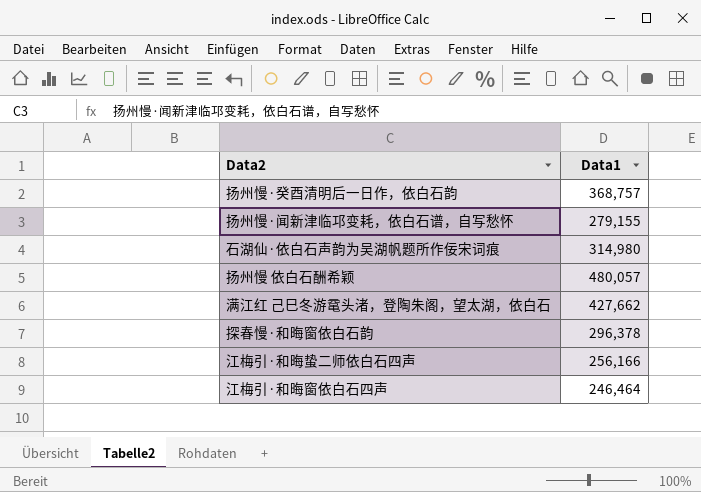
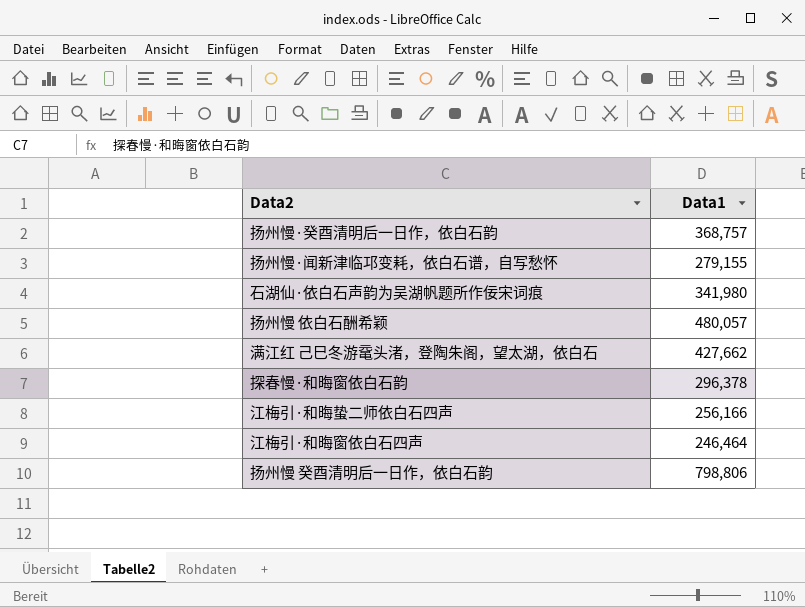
石湖仙·依白石声韵为吴湖帆题所作佞宋词痕 | Data1: 314,980 -> 341,980
row 扬州慢 癸酉清明后一日作，依白石韵: none -> 798,806

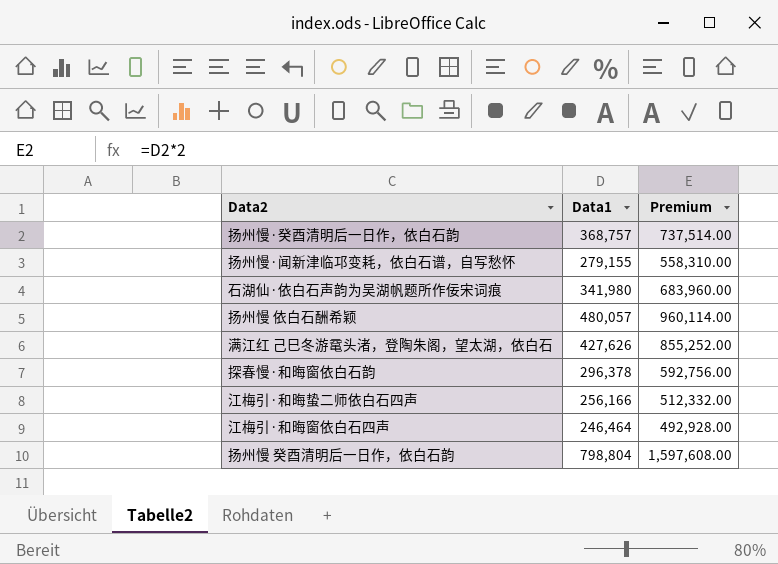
column Premium | formula: none -> [Data1] * 2
满江红 己巳冬游鼋头渚，登陶朱阁，望太湖，依白石 | Data1: 427,662 -> 427,626
扬州慢 癸酉清明后一日作，依白石韵 | Data1: 798,806 -> 798,804

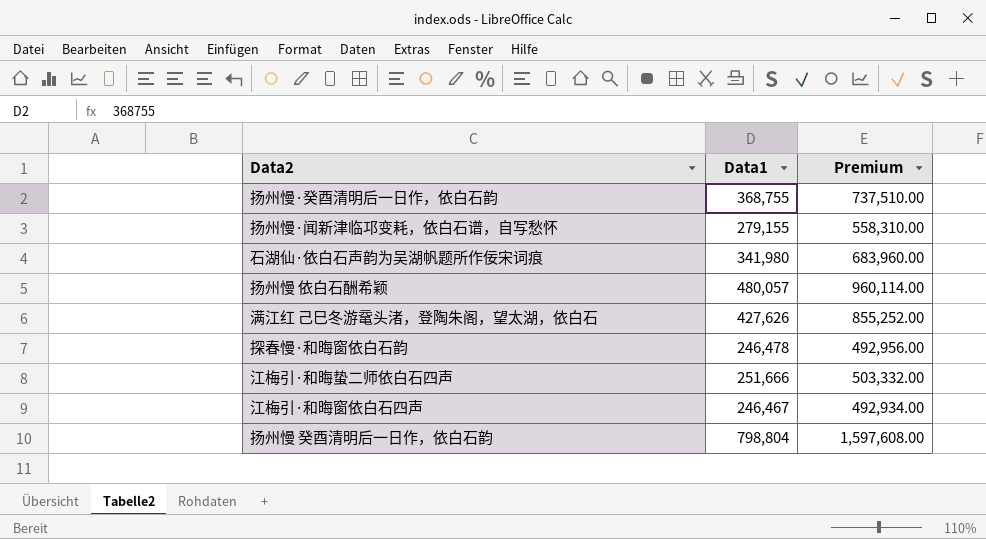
扬州慢·癸酉清明后一日作，依白石韵 | Data1: 368,757 -> 368,755
扬州慢·癸酉清明后一日作，依白石韵 | Premium: 737,514.00 -> 737,510.00
探春慢·和晦窗依白石韵 | Data1: 296,378 -> 246,478
探春慢·和晦窗依白石韵 | Premium: 592,756.00 -> 492,956.00
江梅引·和晦蛰二师依白石四声 | Data1: 256,166 -> 251,666
江梅引·和晦蛰二师依白石四声 | Premium: 512,332.00 -> 503,332.00
江梅引·和晦窗依白石四声 | Data1: 246,464 -> 246,467
江梅引·和晦窗依白石四声 | Premium: 492,928.00 -> 492,934.00

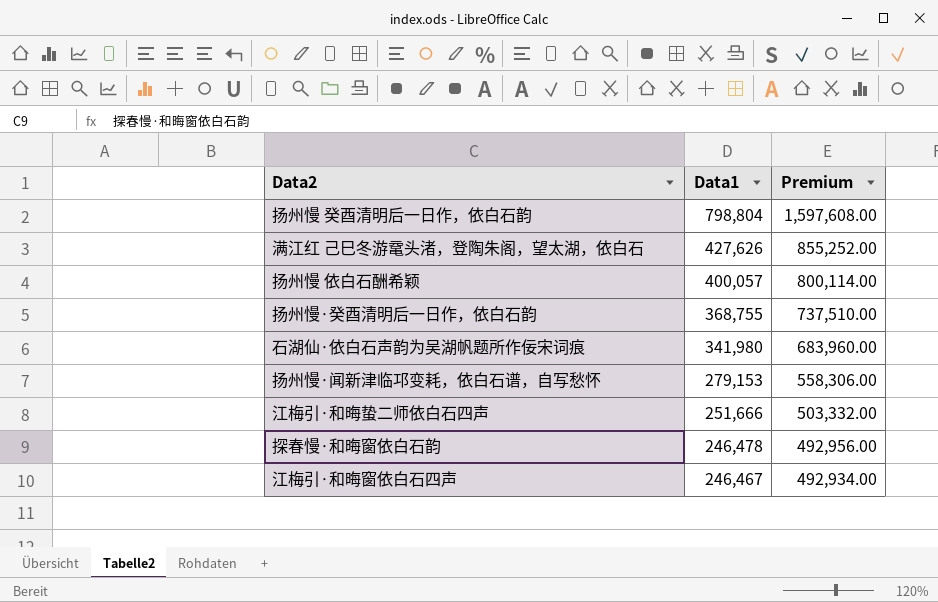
row order: none -> Data1 descending
扬州慢 依白石酬希颖 | Data1: 480,057 -> 400,057
扬州慢 依白石酬希颖 | Premium: 960,114.00 -> 800,114.00
扬州慢·闻新津临邛变耗，依白石谱，自写愁怀 | Data1: 279,155 -> 279,153
扬州慢·闻新津临邛变耗，依白石谱，自写愁怀 | Premium: 558,310.00 -> 558,306.00

